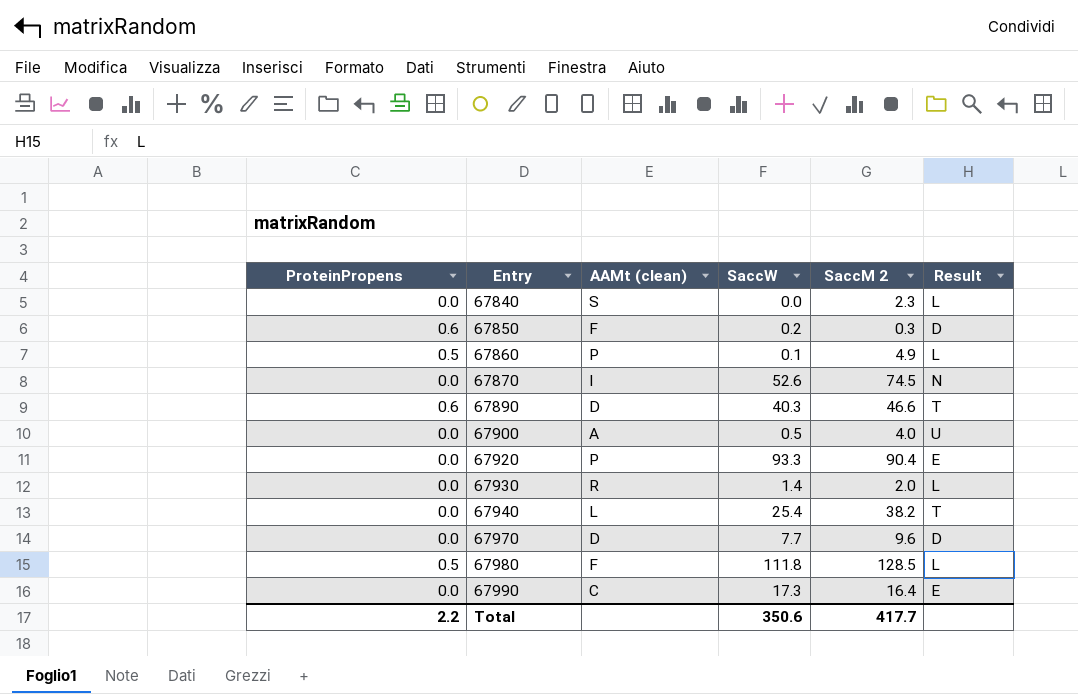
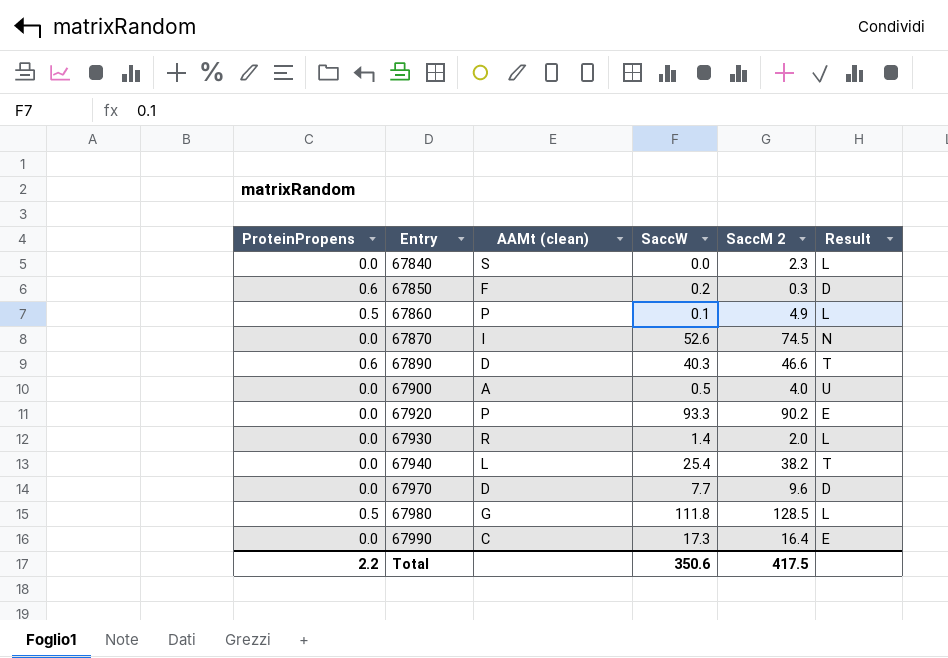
67920 | SaccM 2: 90.4 -> 90.2
67980 | AAMt (clean): F -> G
Total | SaccM 2: 417.7 -> 417.5

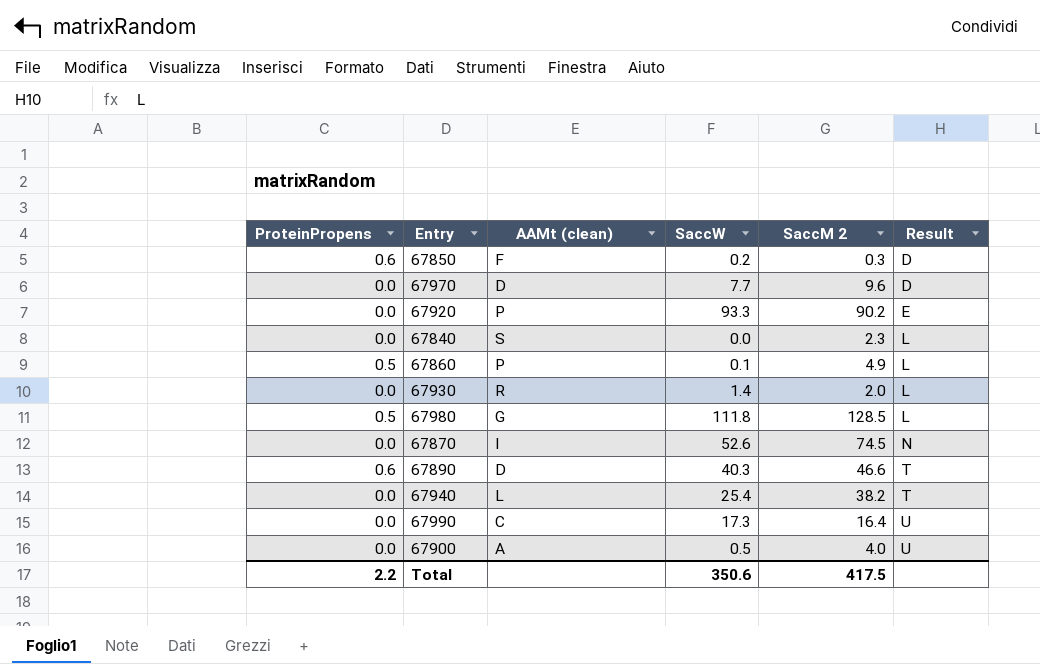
row order: Entry ascending -> Result ascending
67990 | Result: E -> U

